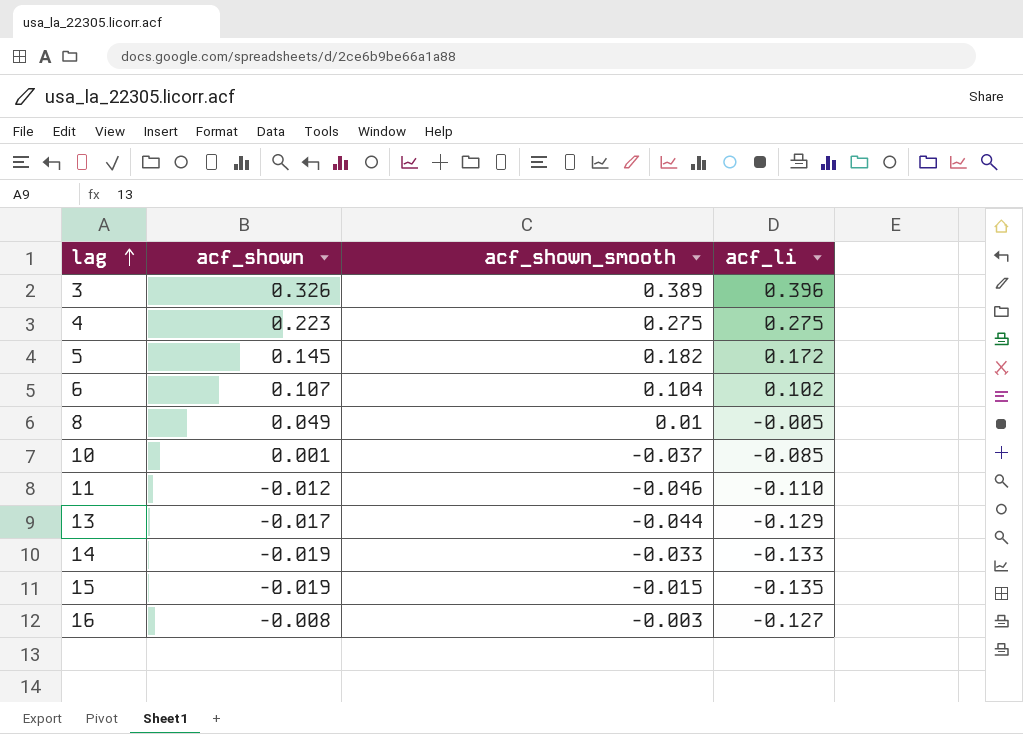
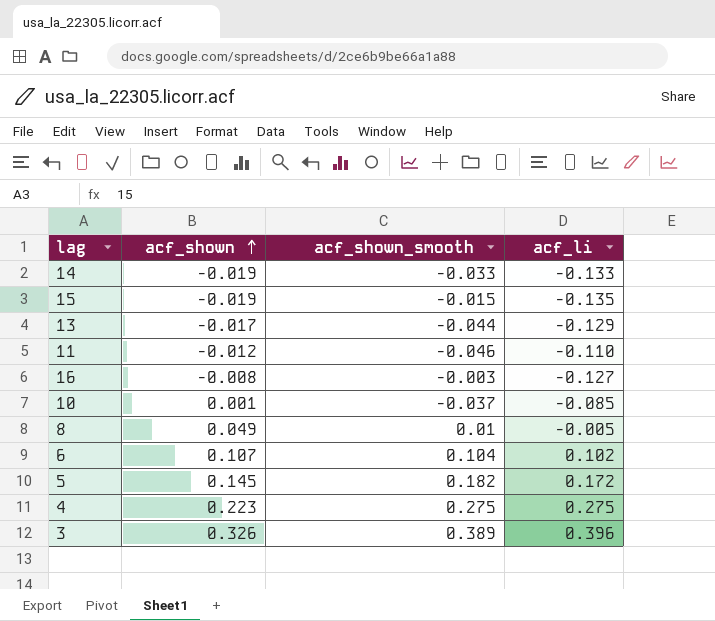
row order: lag ascending -> acf_shown ascending

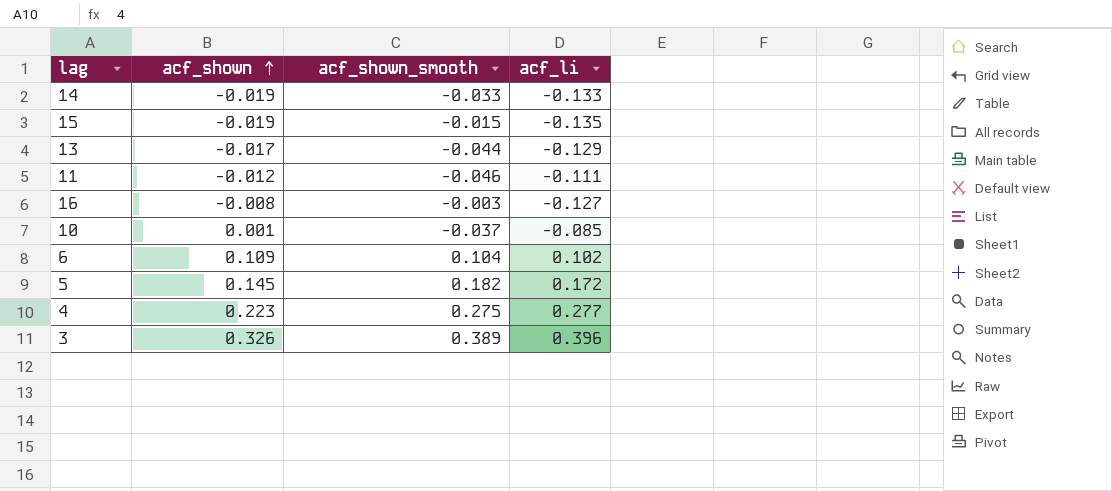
row 8: 0.049 | 0.01 | -0.005 -> none
11 | acf_li: -0.110 -> -0.111
6 | acf_shown: 0.107 -> 0.109
4 | acf_li: 0.275 -> 0.277

